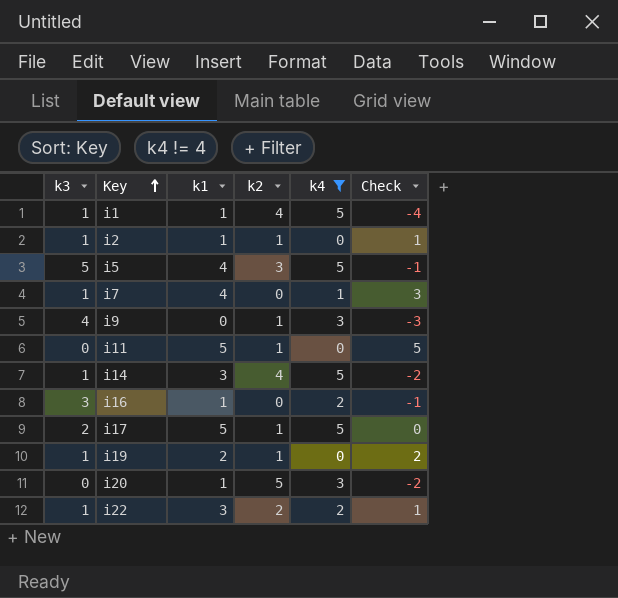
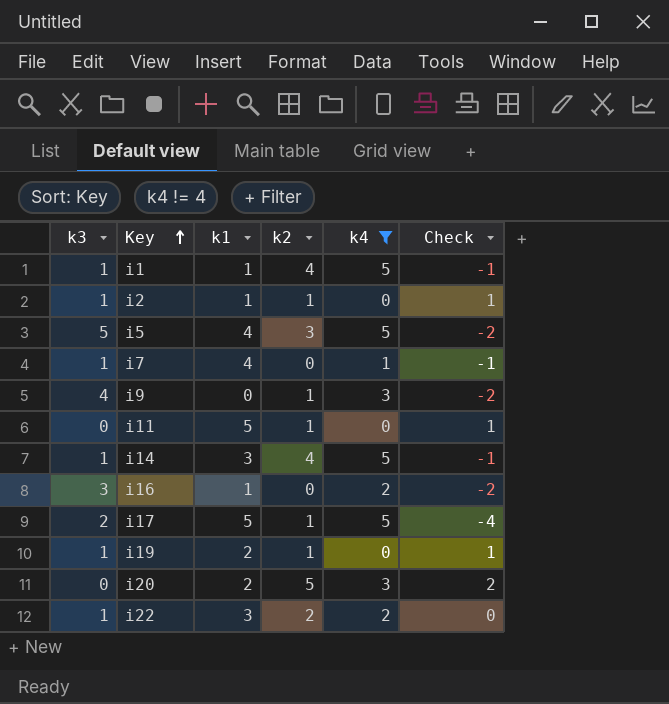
column Check | formula: [k1] - [k4] -> [k2] - [k4]
i20 | k1: 1 -> 2

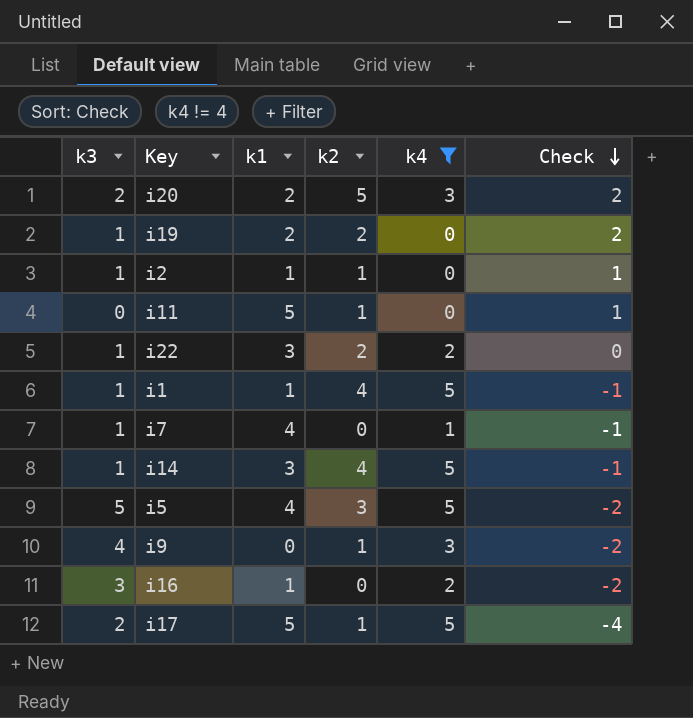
row order: Key ascending -> Check descending
i20 | k3: 0 -> 2
i19 | k2: 1 -> 2
i19 | Check: 1 -> 2

